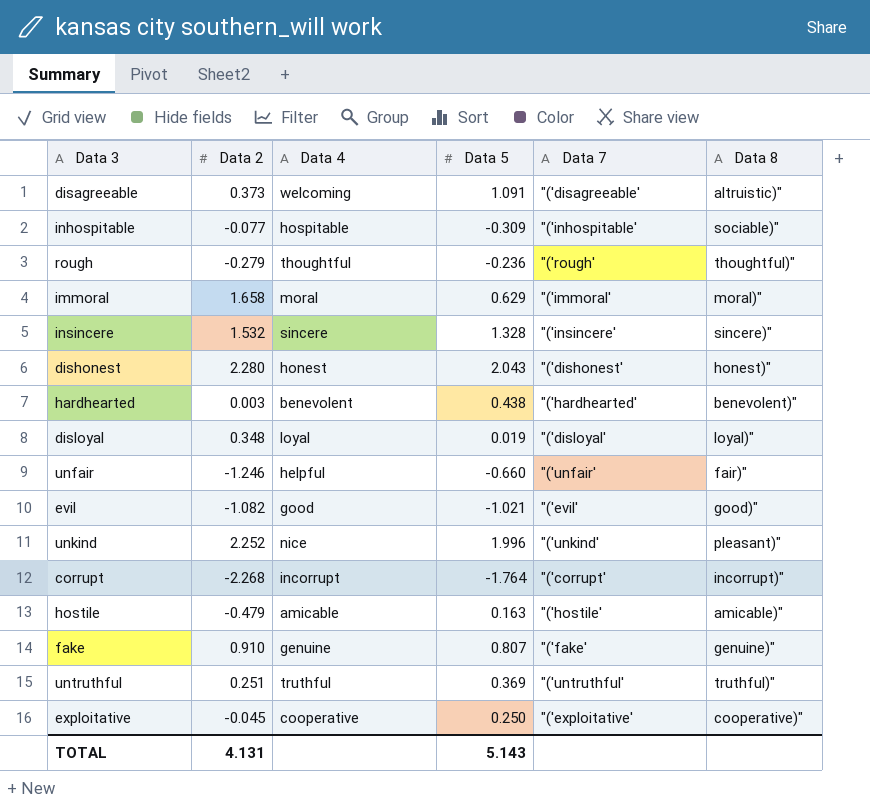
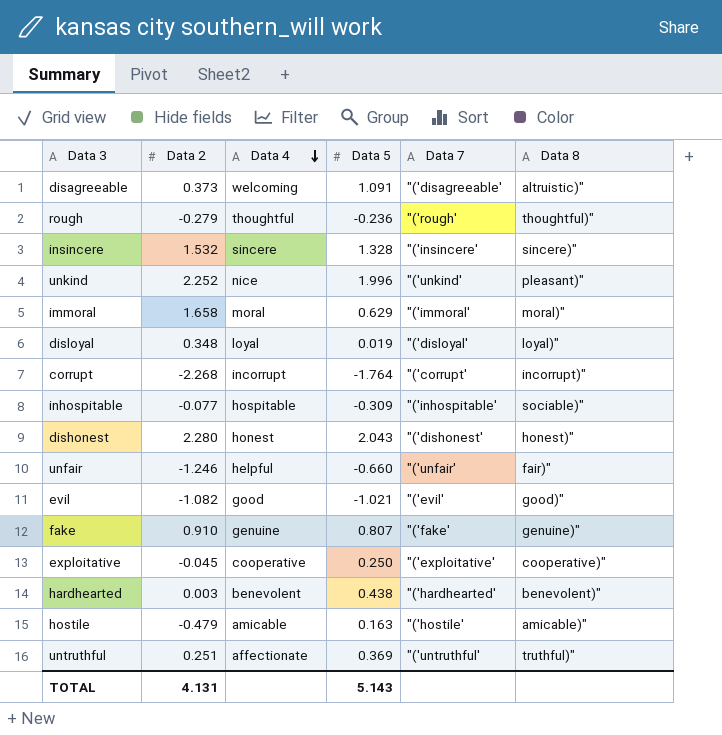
row order: none -> Data 4 descending
untruthful | Data 4: truthful -> affectionate

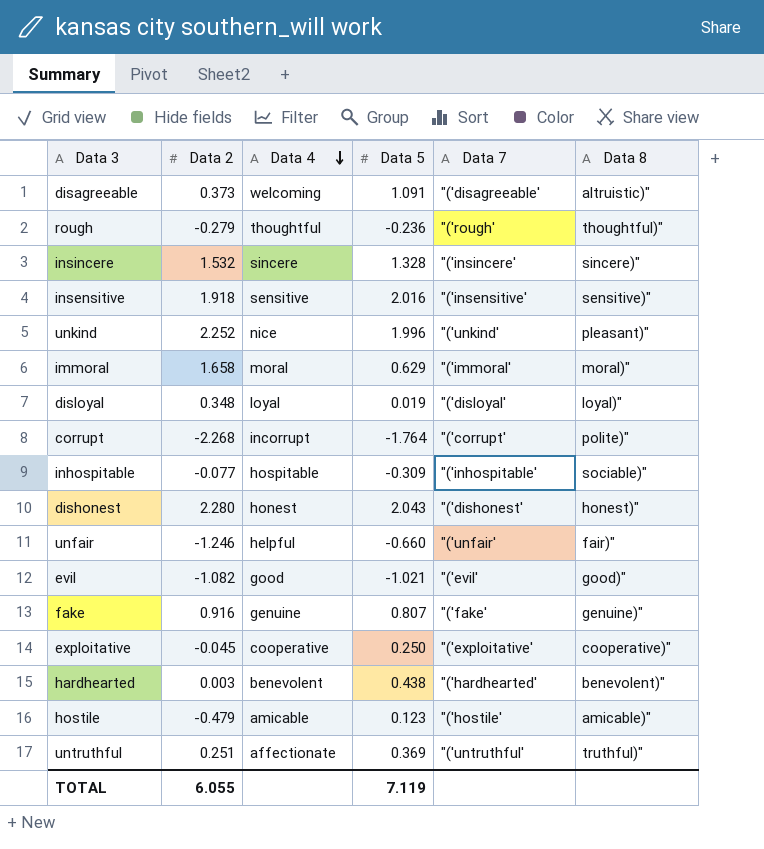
row insensitive: none -> 1.918 | sensitive | 2.016 | "('insensitive' | sensitive)"
corrupt | Data 8: incorrupt)" -> polite)"
fake | Data 2: 0.910 -> 0.916
hostile | Data 5: 0.163 -> 0.123
TOTAL | Data 2: 4.131 -> 6.055
TOTAL | Data 5: 5.143 -> 7.119

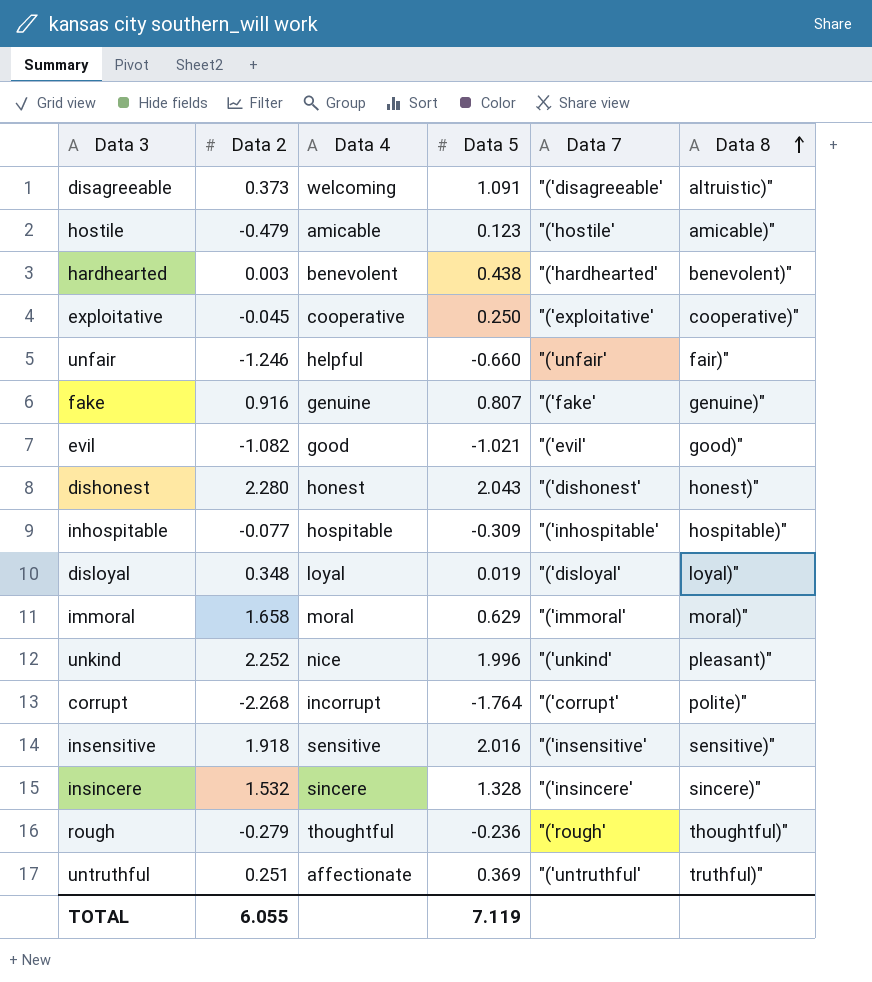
row order: Data 4 descending -> Data 8 ascending
inhospitable | Data 8: sociable)" -> hospitable)"

